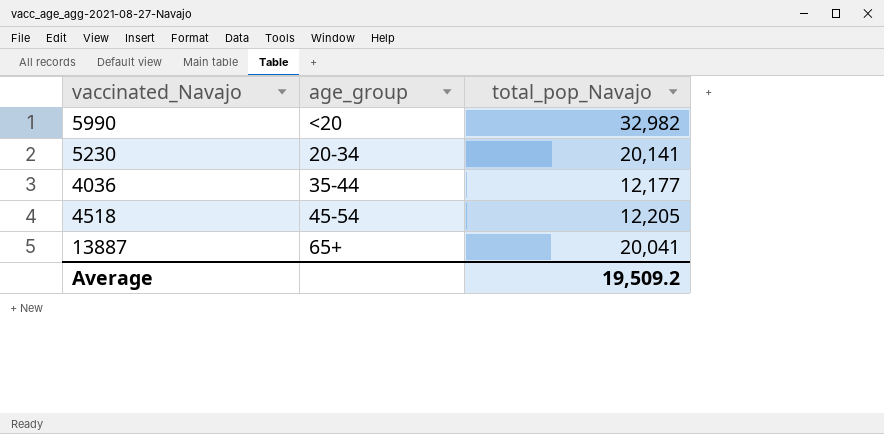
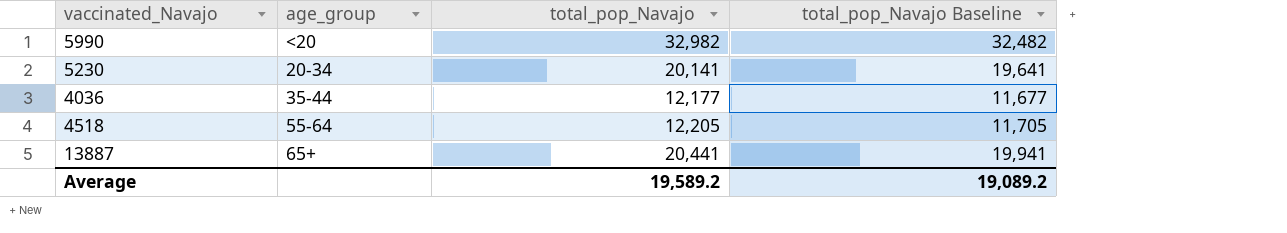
column total_pop_Navajo Baseline | formula: none -> [total_pop_Navajo] - 500
4518 | age_group: 45-54 -> 55-64
13887 | total_pop_Navajo: 20,041 -> 20,441
Average | total_pop_Navajo: 19,509.2 -> 19,589.2

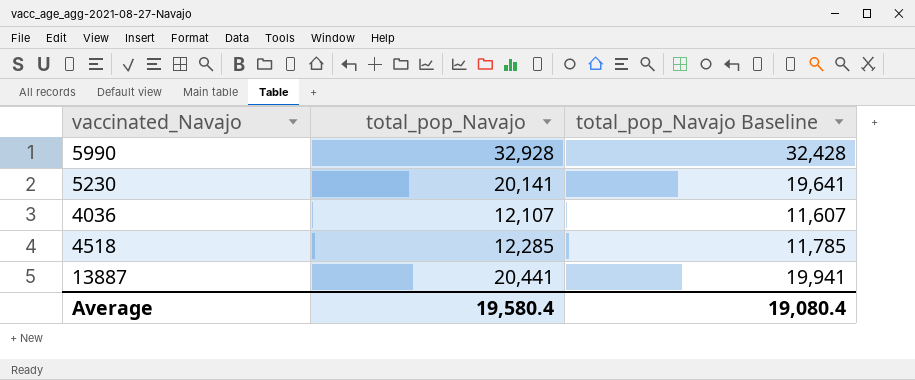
column age_group | position: 2 -> none
5990 | total_pop_Navajo: 32,982 -> 32,928
5990 | total_pop_Navajo Baseline: 32,482 -> 32,428
4036 | total_pop_Navajo: 12,177 -> 12,107
4036 | total_pop_Navajo Baseline: 11,677 -> 11,607
4518 | total_pop_Navajo: 12,205 -> 12,285
4518 | total_pop_Navajo Baseline: 11,705 -> 11,785
Average | total_pop_Navajo: 19,589.2 -> 19,580.4
Average | total_pop_Navajo Baseline: 19,089.2 -> 19,080.4

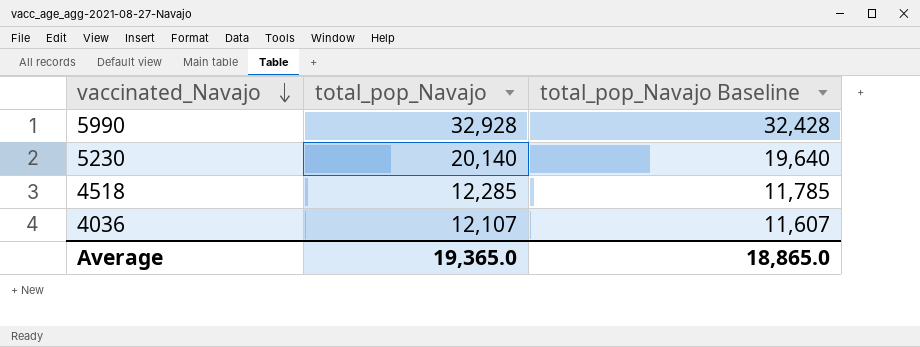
row order: none -> vaccinated_Navajo descending
row 13887: 20,441 | 19,941 -> none
5230 | total_pop_Navajo: 20,141 -> 20,140
5230 | total_pop_Navajo Baseline: 19,641 -> 19,640
Average | total_pop_Navajo: 19,580.4 -> 19,365.0
Average | total_pop_Navajo Baseline: 19,080.4 -> 18,865.0

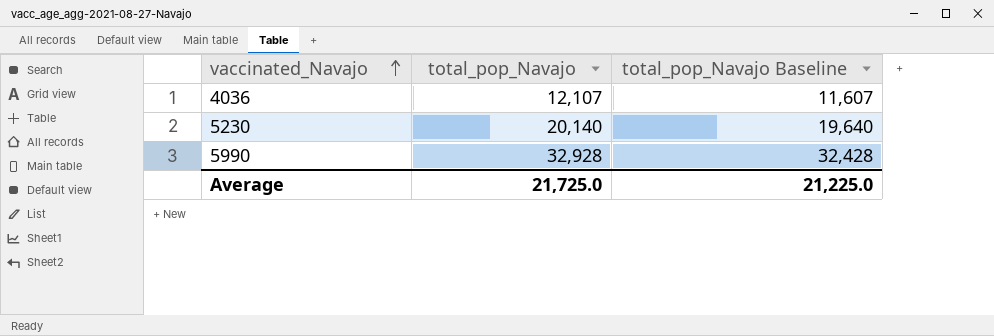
row order: vaccinated_Navajo descending -> vaccinated_Navajo ascending
row 4518: 12,285 | 11,785 -> none
Average | total_pop_Navajo: 19,365.0 -> 21,725.0
Average | total_pop_Navajo Baseline: 18,865.0 -> 21,225.0

